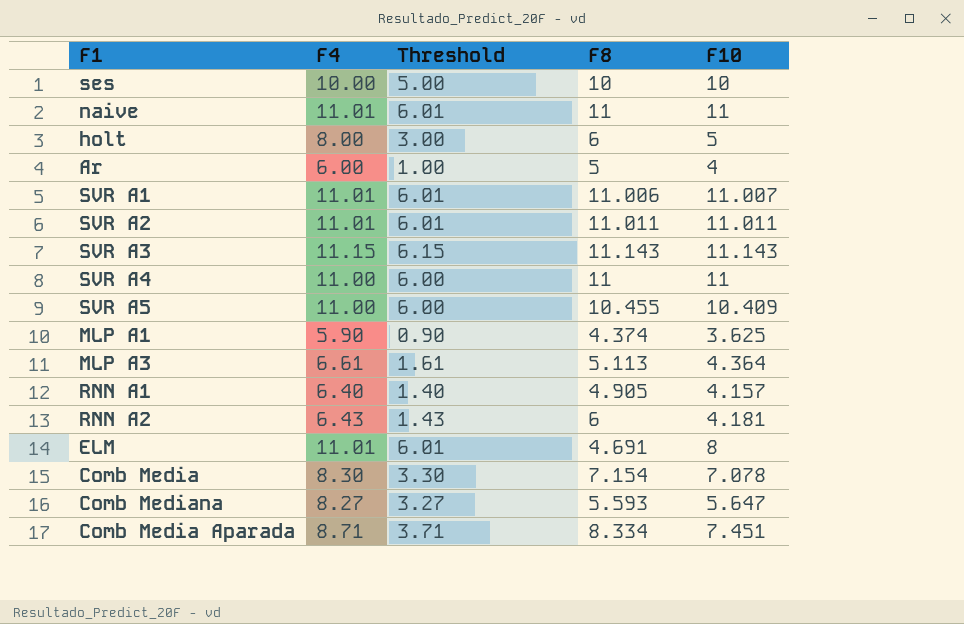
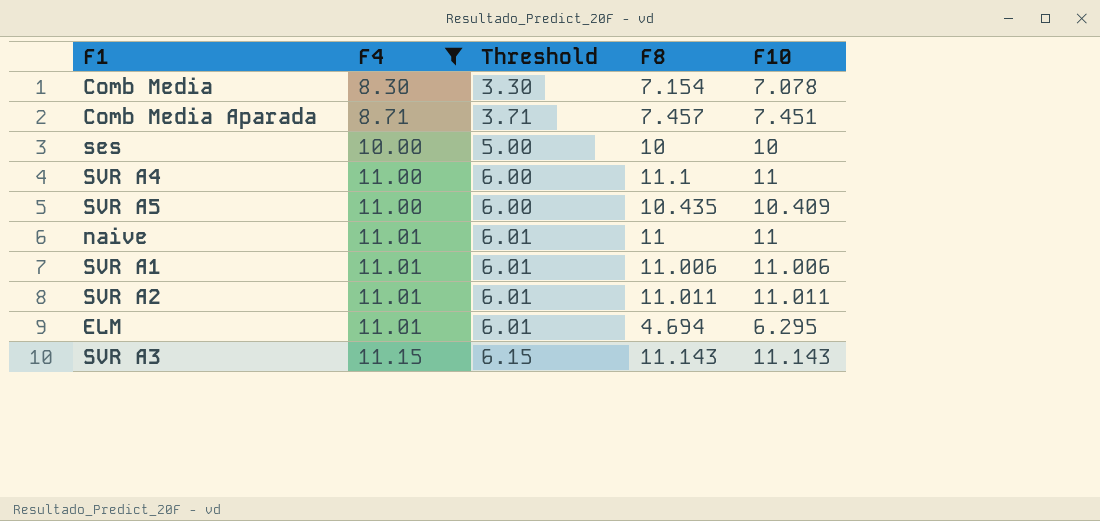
filter: none -> F4 >= 8.30
row order: none -> F4 ascending
Comb Media Aparada | F8: 8.334 -> 7.457
SVR A4 | F8: 11 -> 11.1
SVR A5 | F8: 10.455 -> 10.435
SVR A1 | F10: 11.007 -> 11.006
ELM | F8: 4.691 -> 4.694
ELM | F10: 8 -> 6.295

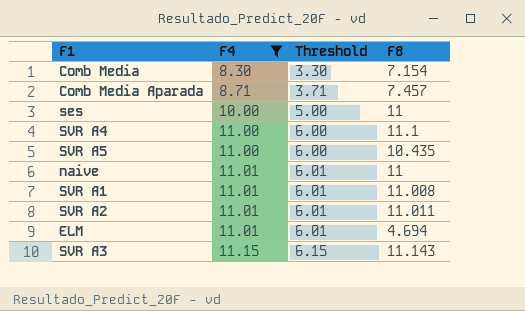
column F10 | position: 5 -> none
ses | F8: 10 -> 11
SVR A1 | F8: 11.006 -> 11.008

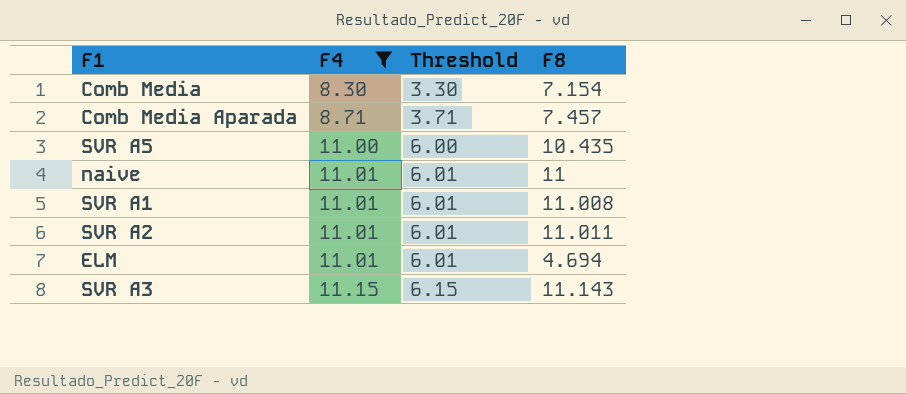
row ses: 10.00 | 5.00 | 11 -> none
row SVR A4: 11.00 | 6.00 | 11.1 -> none

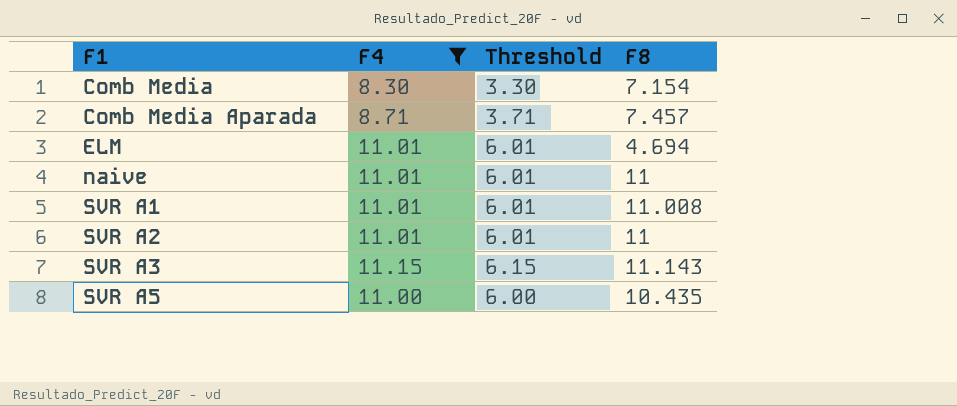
row order: F4 ascending -> F1 ascending
SVR A2 | F8: 11.011 -> 11

